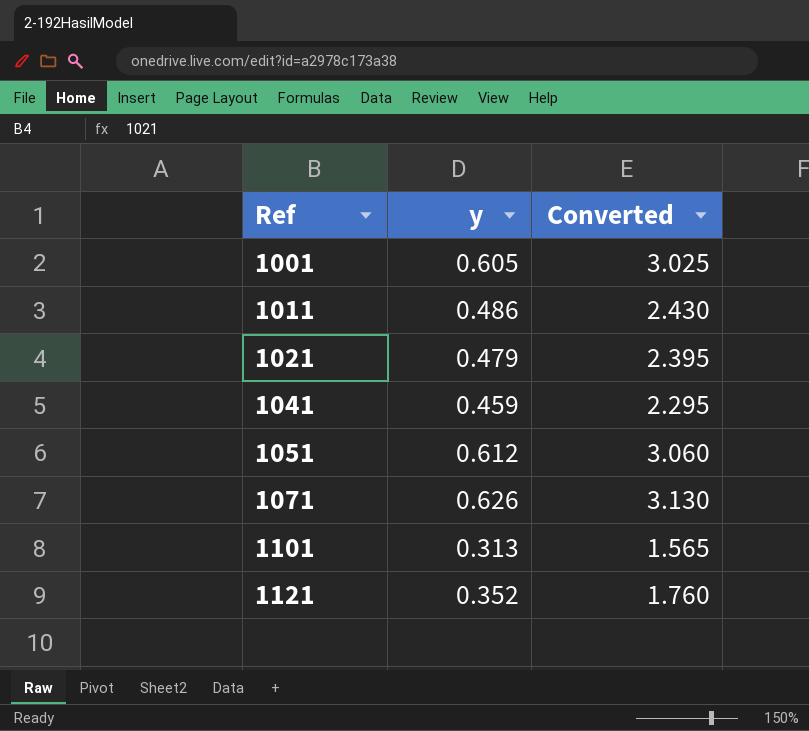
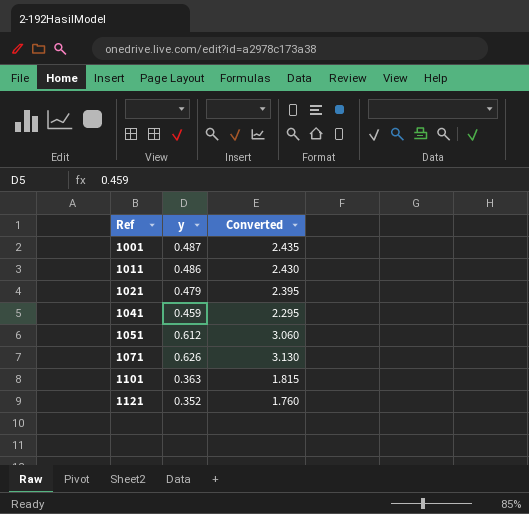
1001 | y: 0.605 -> 0.487
1001 | Converted: 3.025 -> 2.435
1101 | y: 0.313 -> 0.363
1101 | Converted: 1.565 -> 1.815

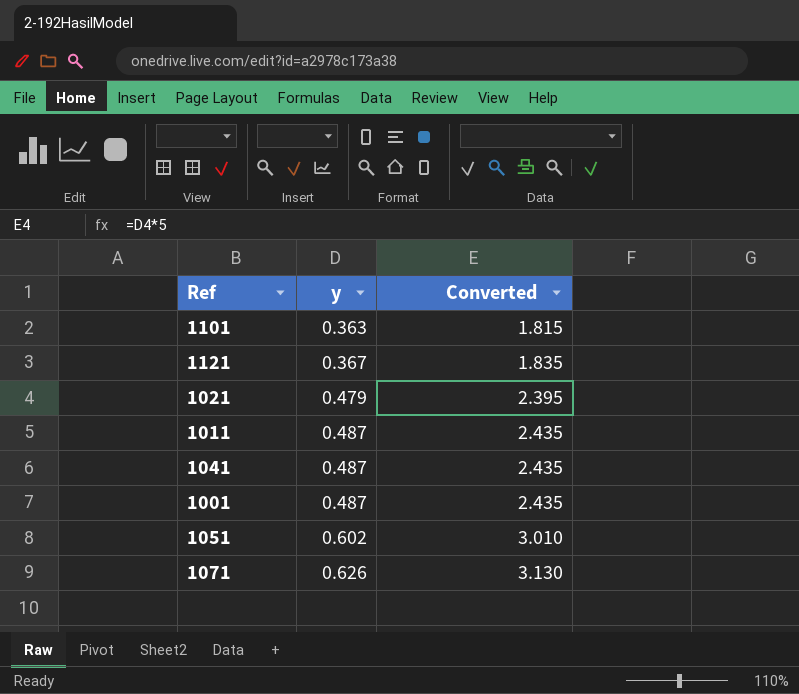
row order: Ref ascending -> y ascending
1121 | y: 0.352 -> 0.367
1121 | Converted: 1.760 -> 1.835
1011 | y: 0.486 -> 0.487
1011 | Converted: 2.430 -> 2.435
1041 | y: 0.459 -> 0.487
1041 | Converted: 2.295 -> 2.435
1051 | y: 0.612 -> 0.602
1051 | Converted: 3.060 -> 3.010

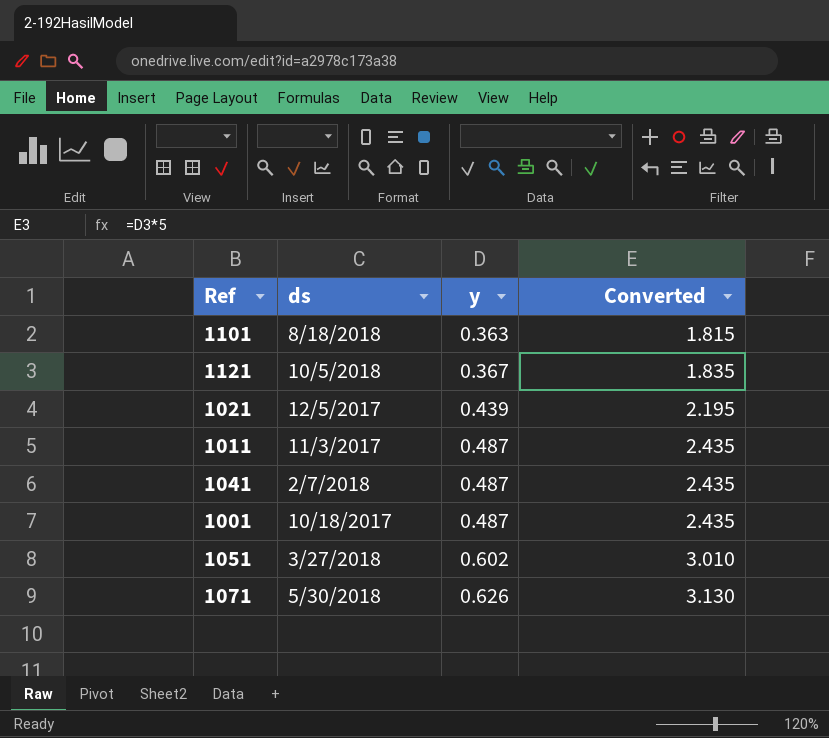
column ds | position: none -> 2
1021 | y: 0.479 -> 0.439
1021 | Converted: 2.395 -> 2.195

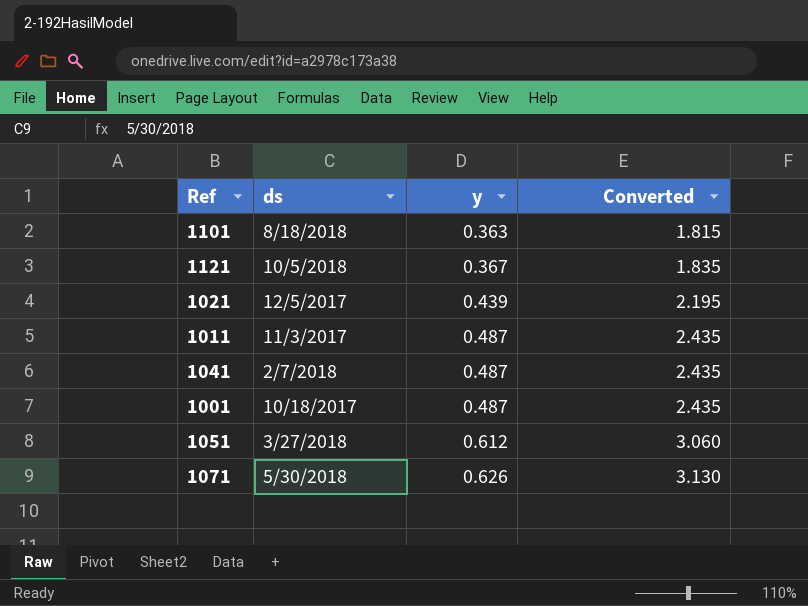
1051 | y: 0.602 -> 0.612
1051 | Converted: 3.010 -> 3.060

